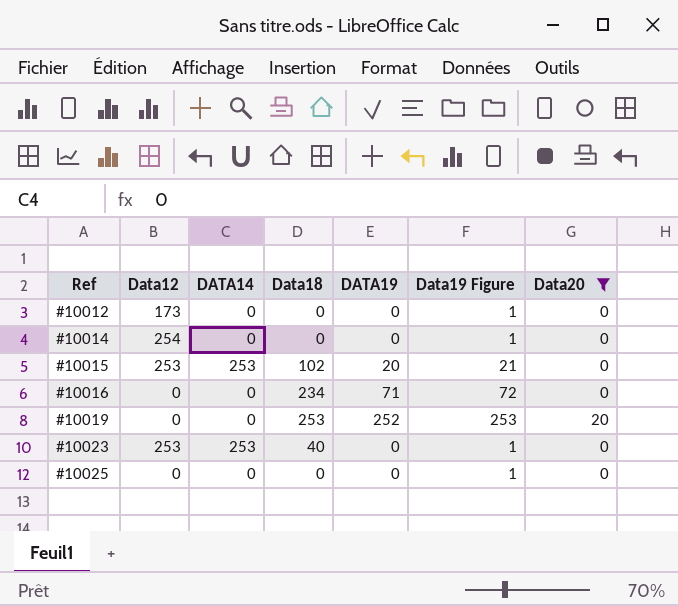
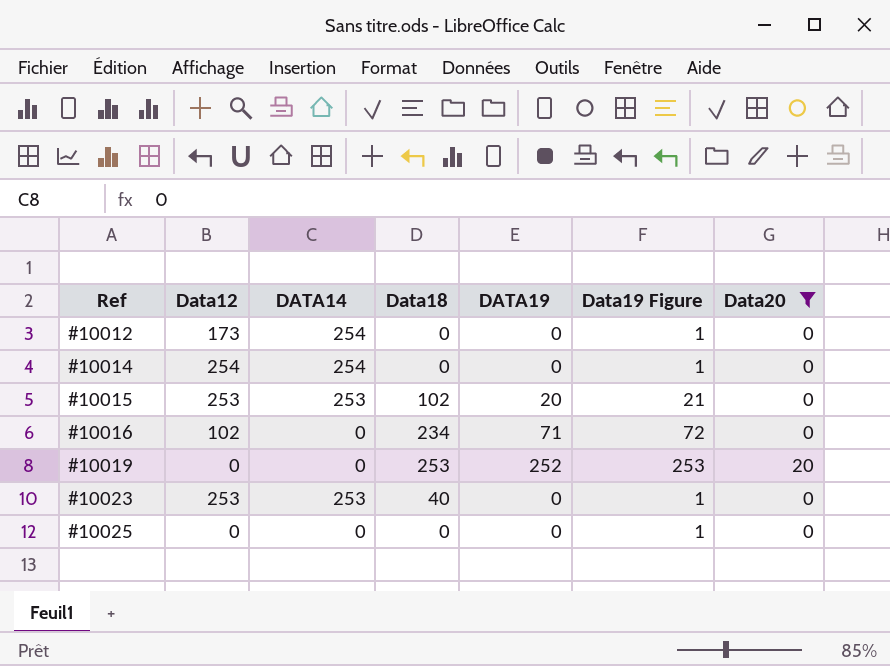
#10012 | DATA14: 0 -> 254
#10014 | DATA14: 0 -> 254
#10016 | Data12: 0 -> 102

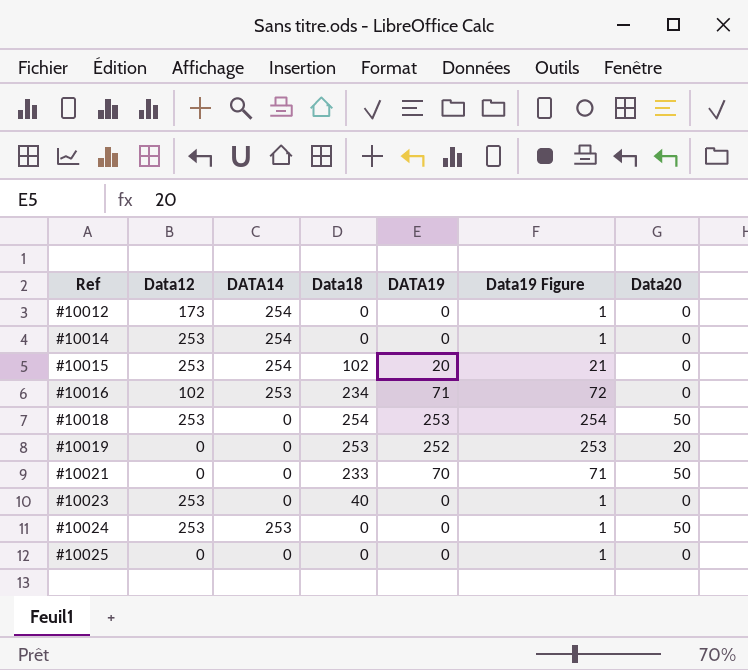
filter: Data20 != 50 -> none
#10014 | Data12: 254 -> 253
#10015 | DATA14: 253 -> 254
#10016 | DATA14: 0 -> 253
#10023 | DATA14: 253 -> 0

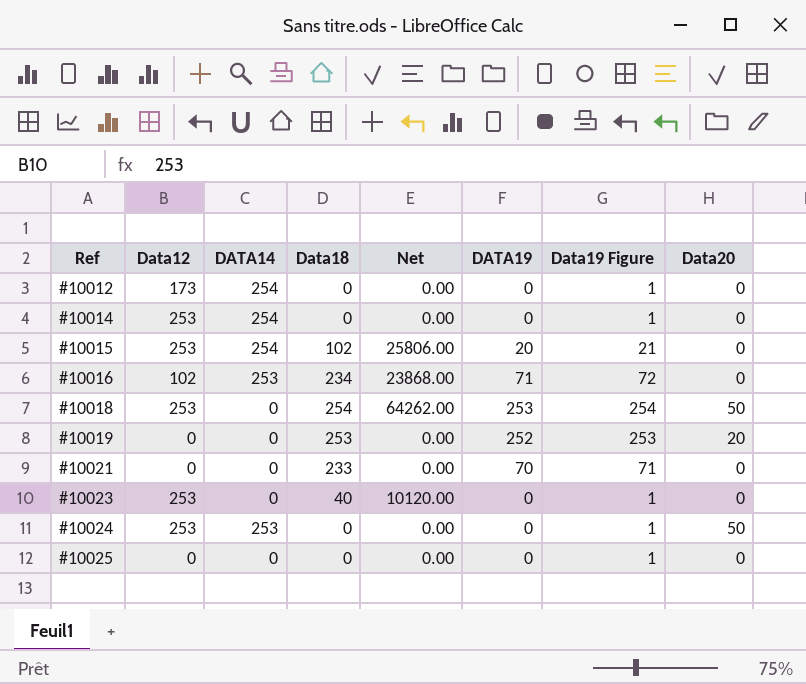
column Net | formula: none -> [Data12] * [Data18]
#10021 | Data20: 50 -> 0

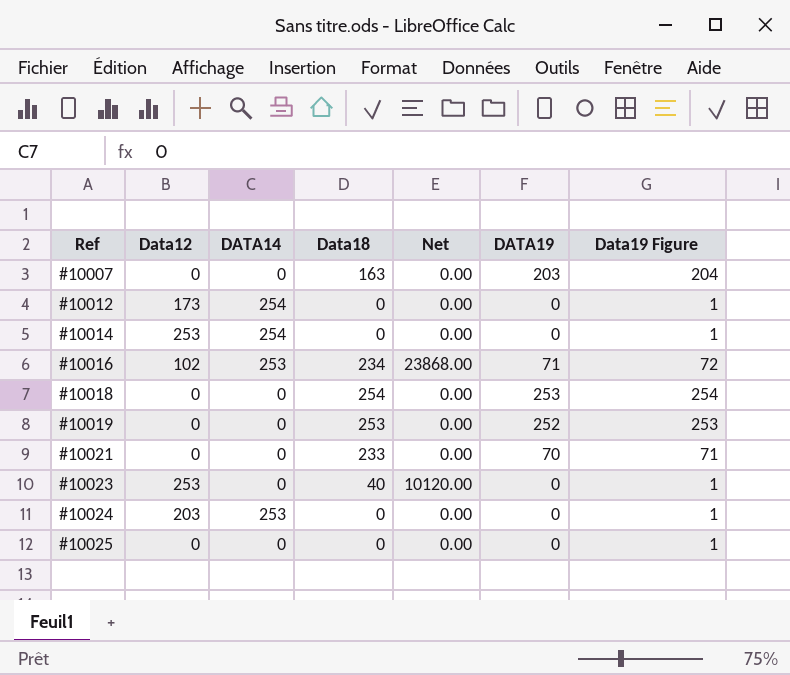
column Data20 | position: 8 -> none
row #10015: 253 | 254 | 102 | 25806.00 | 20 | 21 | 0 -> none
row #10007: none -> 0 | 0 | 163 | 0.00 | 203 | 204
#10018 | Data12: 253 -> 0
#10018 | Net: 64262.00 -> 0.00
#10024 | Data12: 253 -> 203

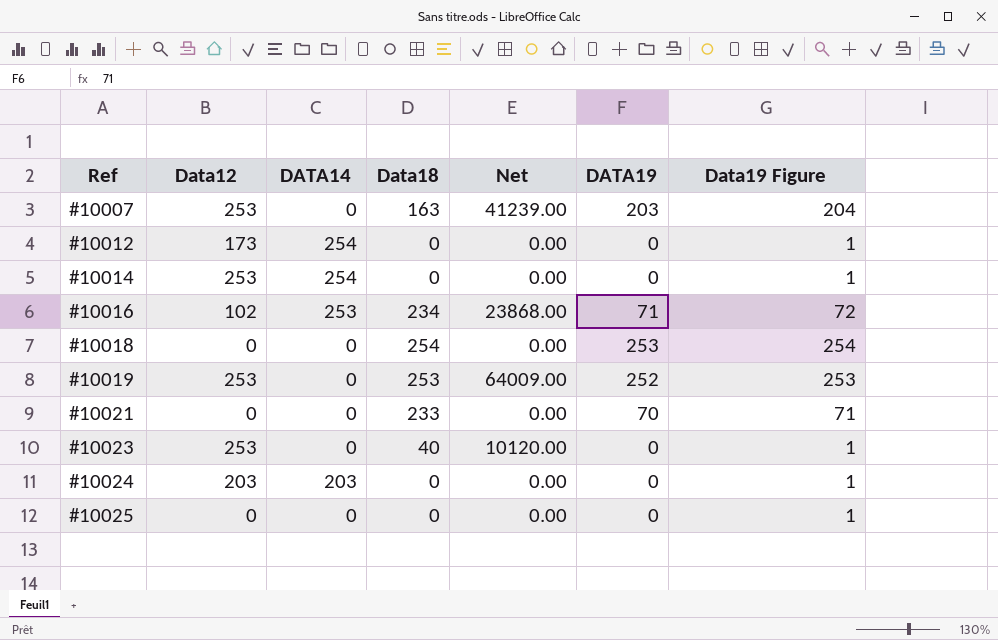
#10007 | Data12: 0 -> 253
#10007 | Net: 0.00 -> 41239.00
#10019 | Data12: 0 -> 253
#10019 | Net: 0.00 -> 64009.00
#10024 | DATA14: 253 -> 203

